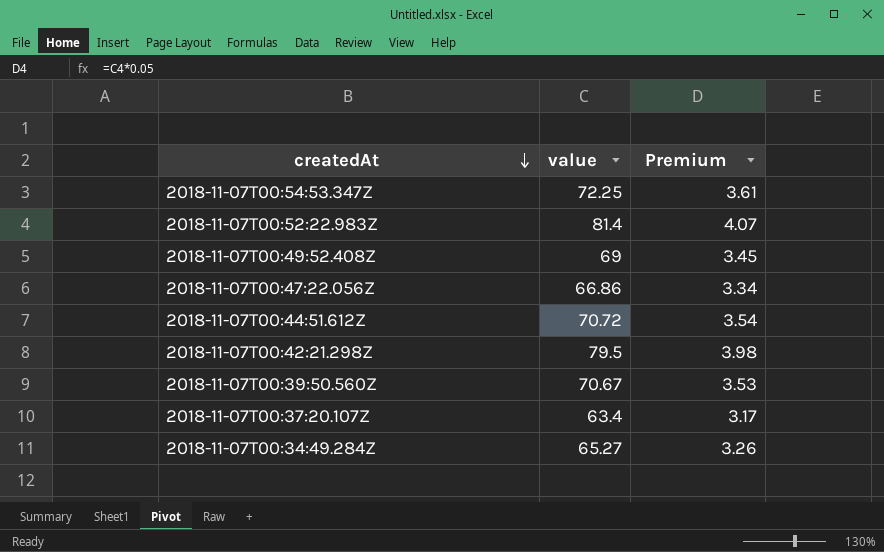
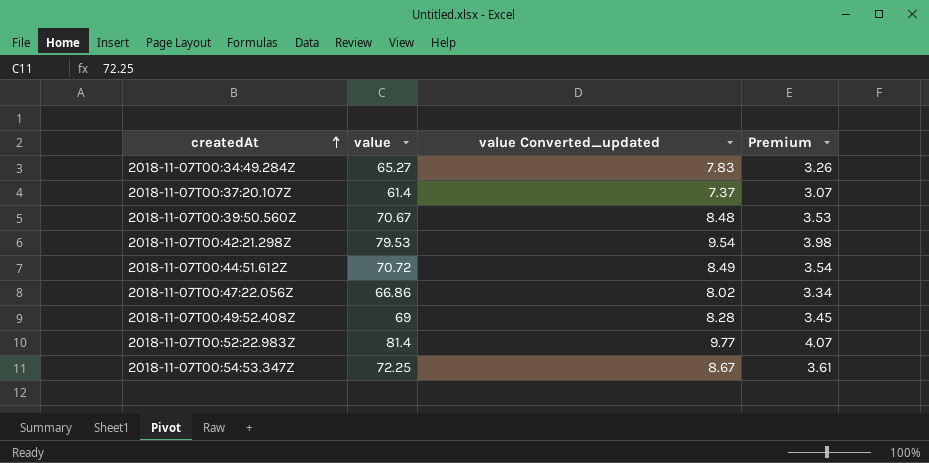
row order: createdAt descending -> createdAt ascending
column value Converted_updated | formula: none -> [value] * 0.12
2018-11-07T00:37:20.107Z | value: 63.4 -> 61.4
2018-11-07T00:37:20.107Z | Premium: 3.17 -> 3.07
2018-11-07T00:42:21.298Z | value: 79.5 -> 79.53

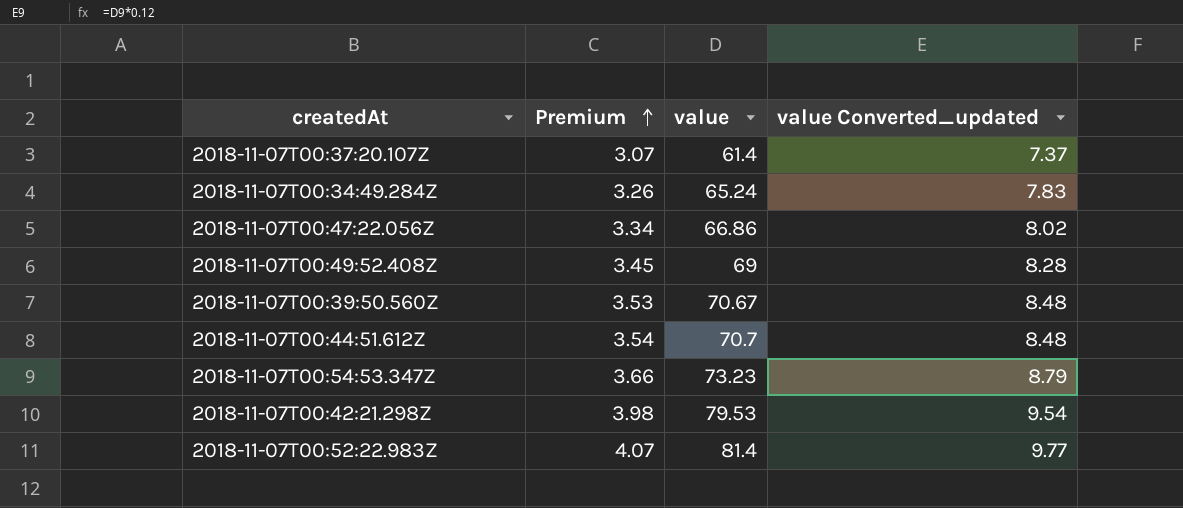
row order: createdAt ascending -> Premium ascending
column Premium | position: 4 -> 2
2018-11-07T00:34:49.284Z | value: 65.27 -> 65.24
2018-11-07T00:44:51.612Z | value: 70.72 -> 70.7
2018-11-07T00:44:51.612Z | value Converted_updated: 8.49 -> 8.48
2018-11-07T00:54:53.347Z | Premium: 3.61 -> 3.66
2018-11-07T00:54:53.347Z | value: 72.25 -> 73.23
2018-11-07T00:54:53.347Z | value Converted_updated: 8.67 -> 8.79

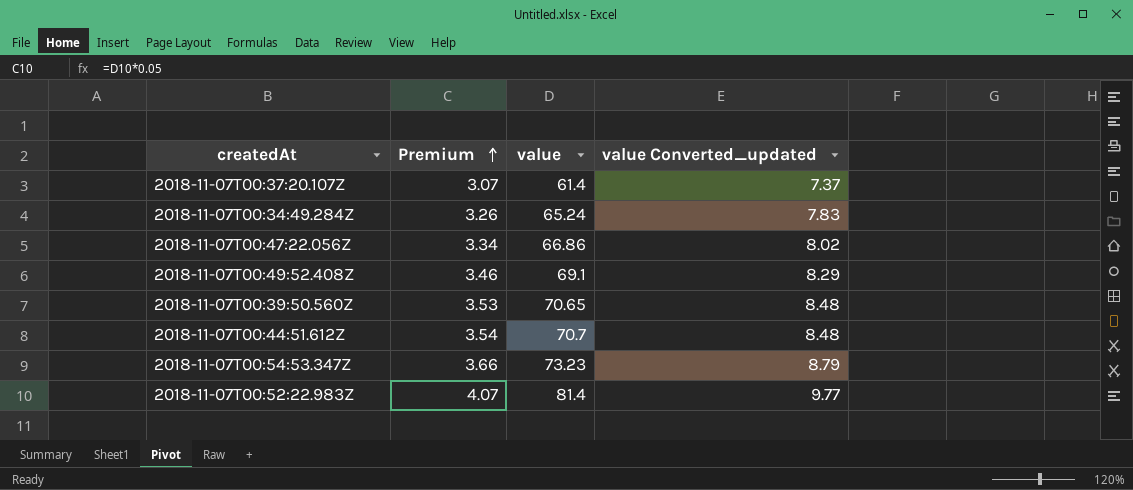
row 2018-11-07T00:42:21.298Z: 3.98 | 79.53 | 9.54 -> none
2018-11-07T00:49:52.408Z | Premium: 3.45 -> 3.46
2018-11-07T00:49:52.408Z | value: 69 -> 69.1
2018-11-07T00:49:52.408Z | value Converted_updated: 8.28 -> 8.29
2018-11-07T00:39:50.560Z | value: 70.67 -> 70.65

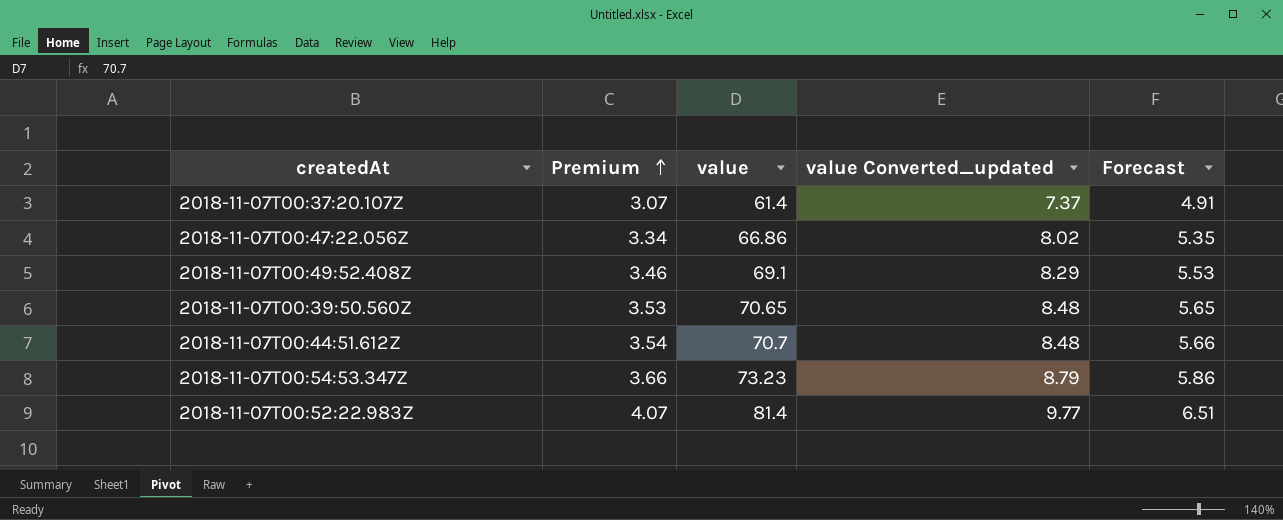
column Forecast | formula: none -> [value] * 0.08
row 2018-11-07T00:34:49.284Z: 3.26 | 65.24 | 7.83 -> none

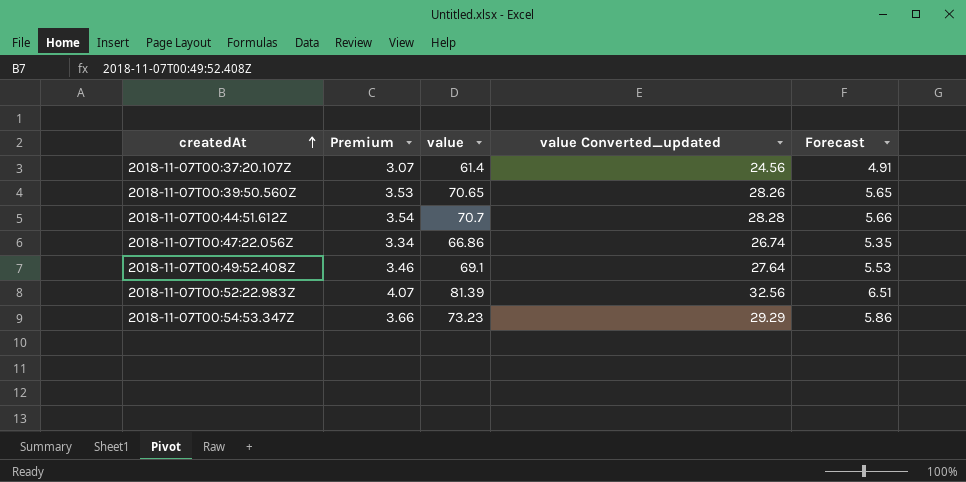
row order: Premium ascending -> createdAt ascending
column value Converted_updated | formula: [value] * 0.12 -> [value] * 0.4
2018-11-07T00:52:22.983Z | value: 81.4 -> 81.39

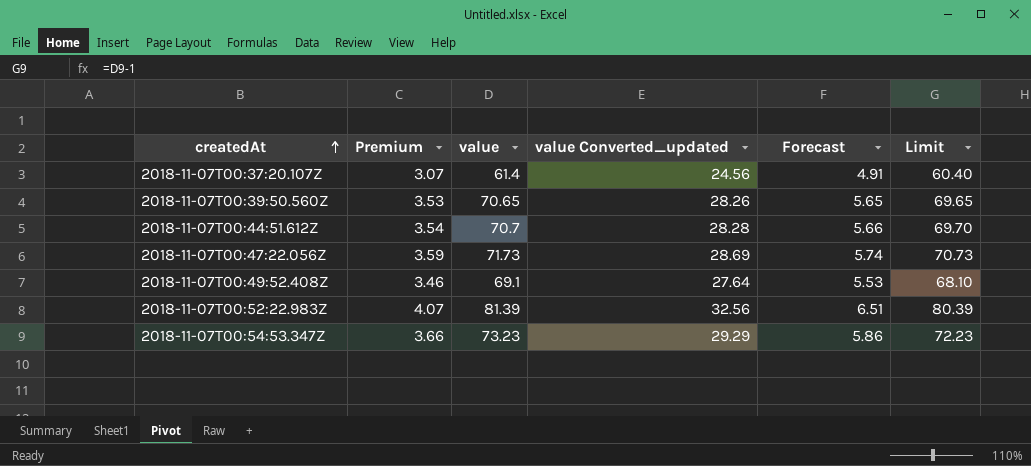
column Limit | formula: none -> [value] - 1
2018-11-07T00:47:22.056Z | Premium: 3.34 -> 3.59
2018-11-07T00:47:22.056Z | value: 66.86 -> 71.73
2018-11-07T00:47:22.056Z | value Converted_updated: 26.74 -> 28.69
2018-11-07T00:47:22.056Z | Forecast: 5.35 -> 5.74

